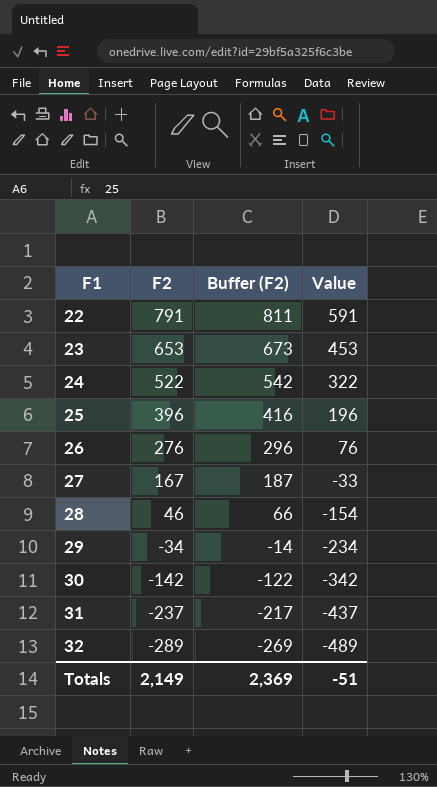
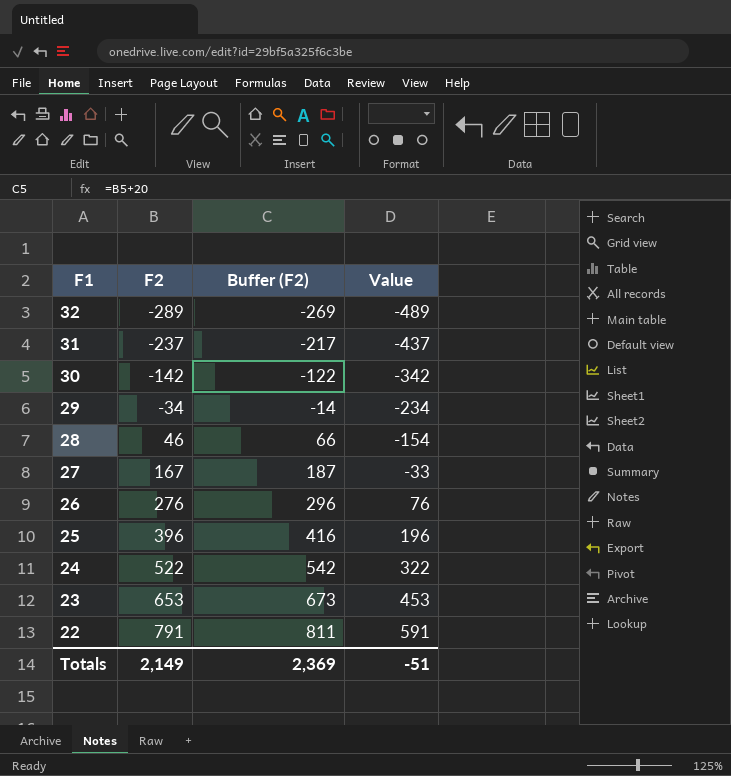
row order: F1 ascending -> F1 descending

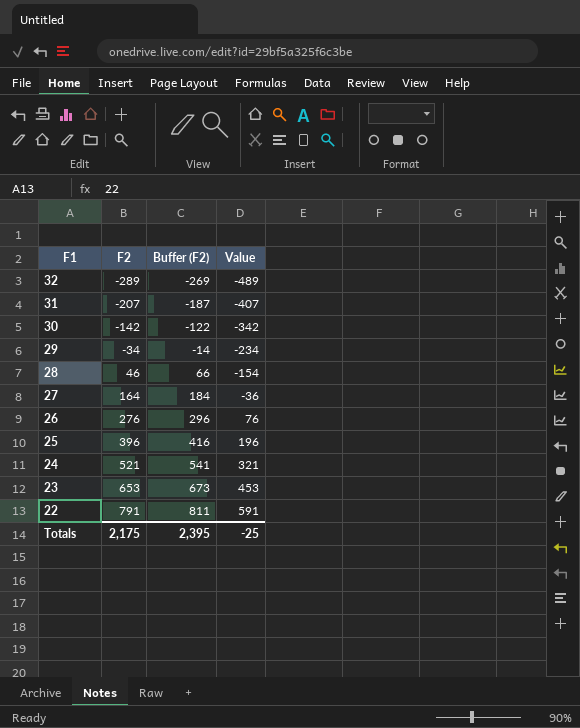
31 | F2: -237 -> -207
31 | Buffer (F2): -217 -> -187
31 | Value: -437 -> -407
27 | F2: 167 -> 164
27 | Buffer (F2): 187 -> 184
27 | Value: -33 -> -36
24 | F2: 522 -> 521
24 | Buffer (F2): 542 -> 541
24 | Value: 322 -> 321
Totals | F2: 2,149 -> 2,175
Totals | Buffer (F2): 2,369 -> 2,395
Totals | Value: -51 -> -25

